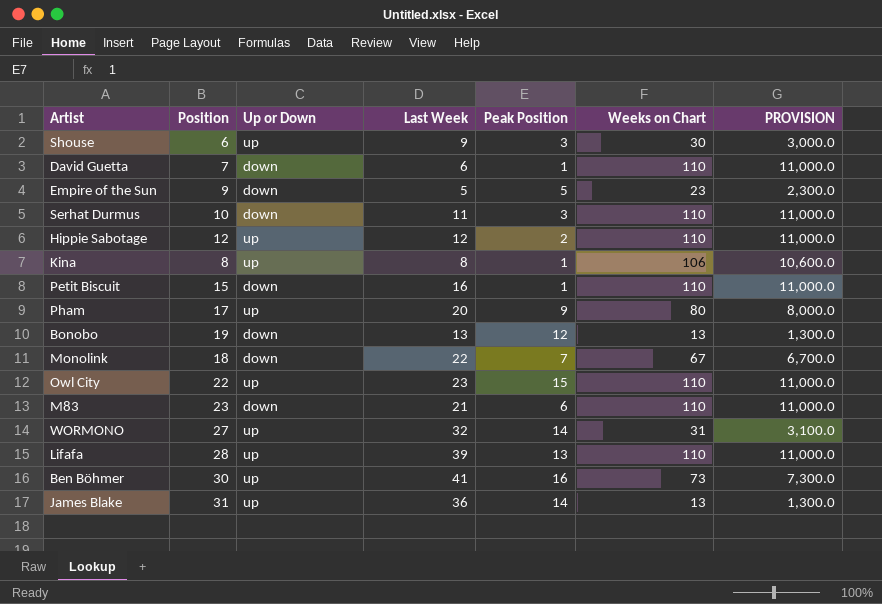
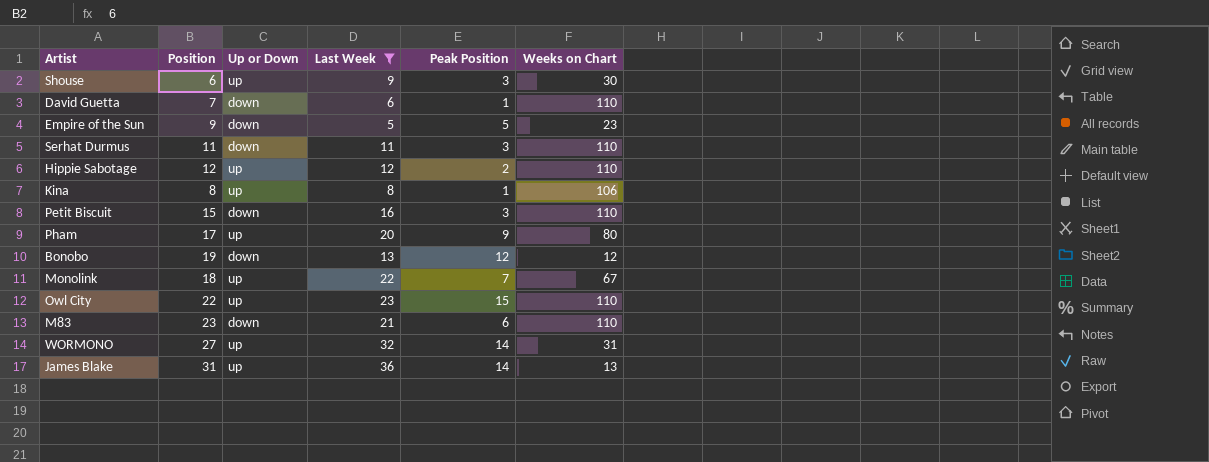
filter: none -> Last Week <= 36
column PROVISION | formula: [Weeks on Chart] * 100 -> none
Serhat Durmus | Position: 10 -> 11
Petit Biscuit | Peak Position: 1 -> 3
Bonobo | Weeks on Chart: 13 -> 12
Monolink | Up or Down: down -> up

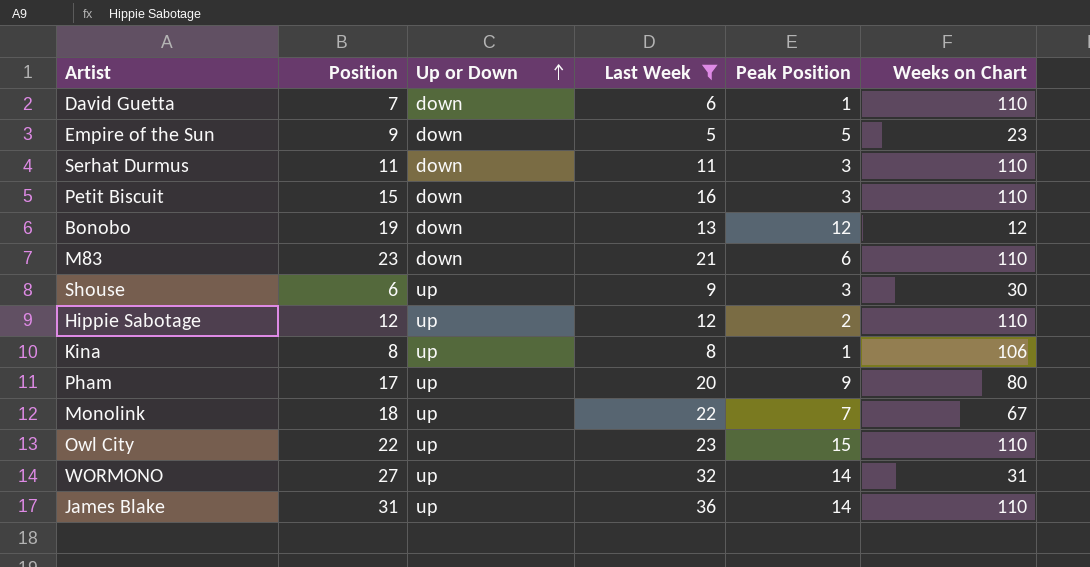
row order: none -> Up or Down ascending
James Blake | Weeks on Chart: 13 -> 110

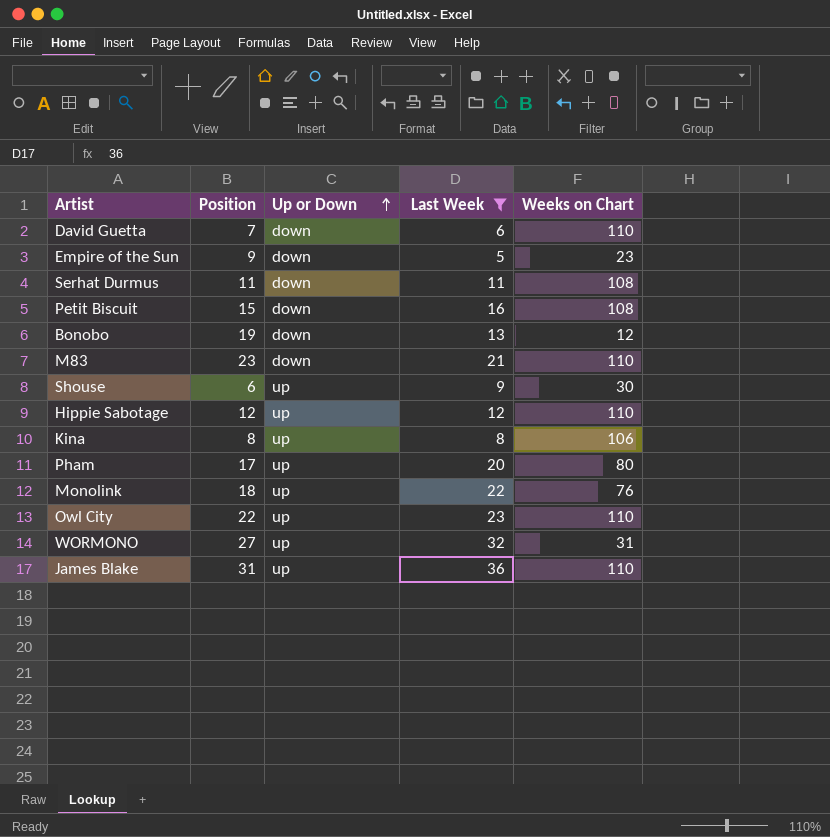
column Peak Position | position: 5 -> none
Serhat Durmus | Weeks on Chart: 110 -> 108
Petit Biscuit | Weeks on Chart: 110 -> 108
Monolink | Weeks on Chart: 67 -> 76

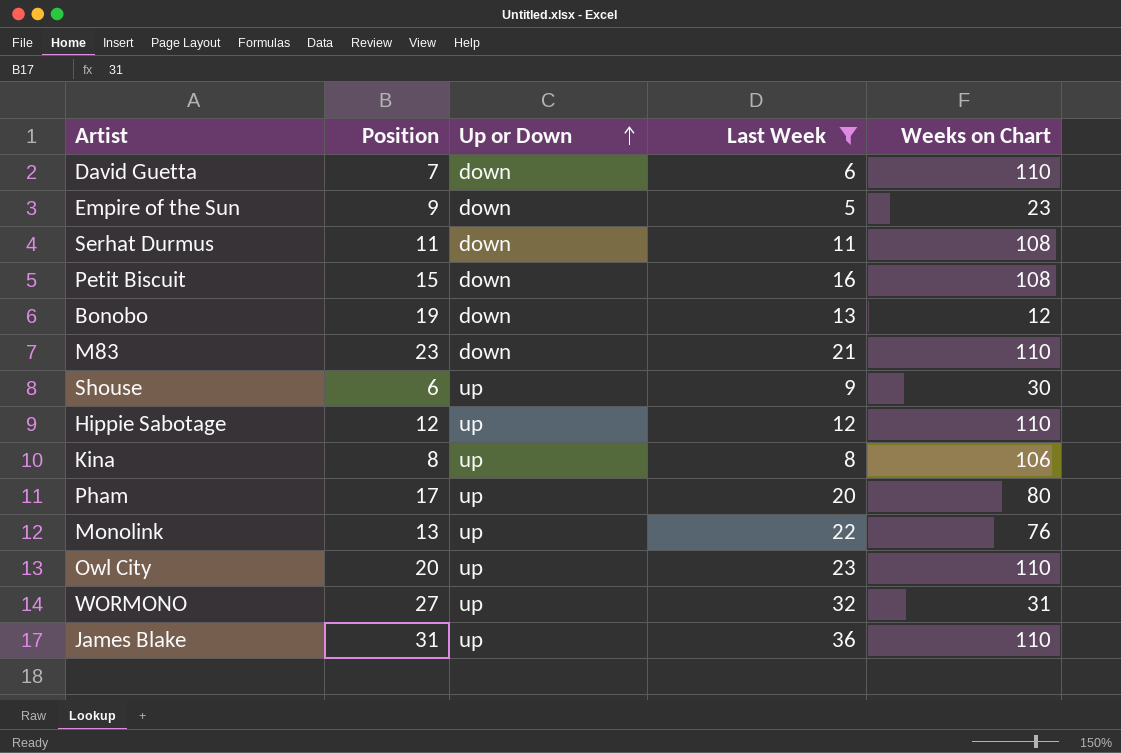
Monolink | Position: 18 -> 13
Owl City | Position: 22 -> 20

